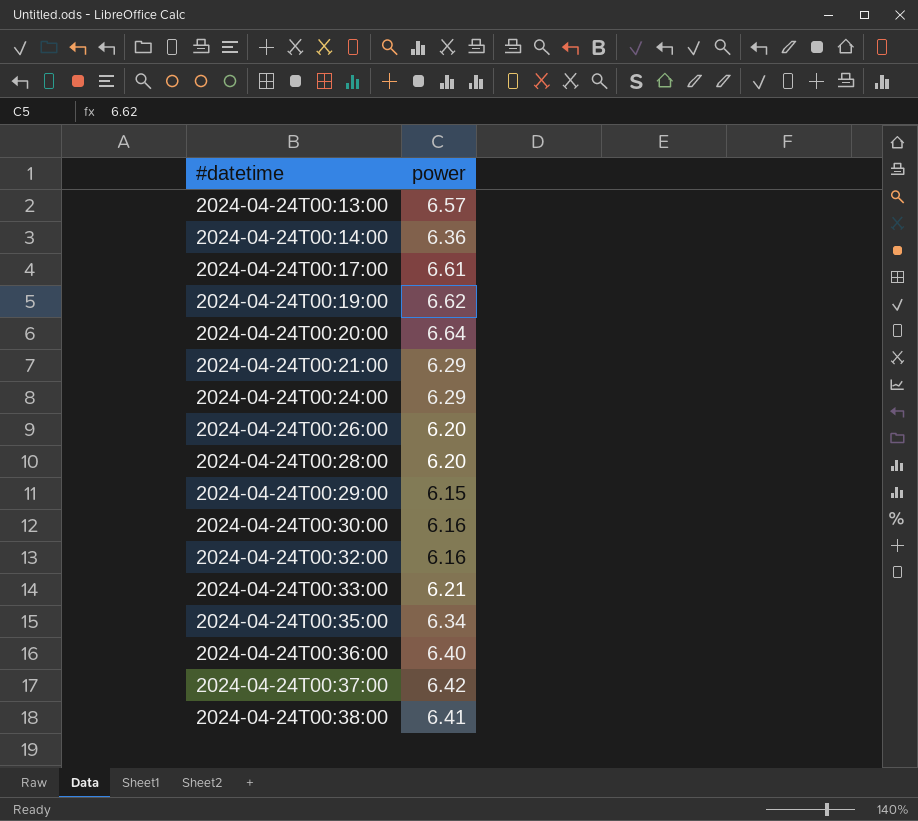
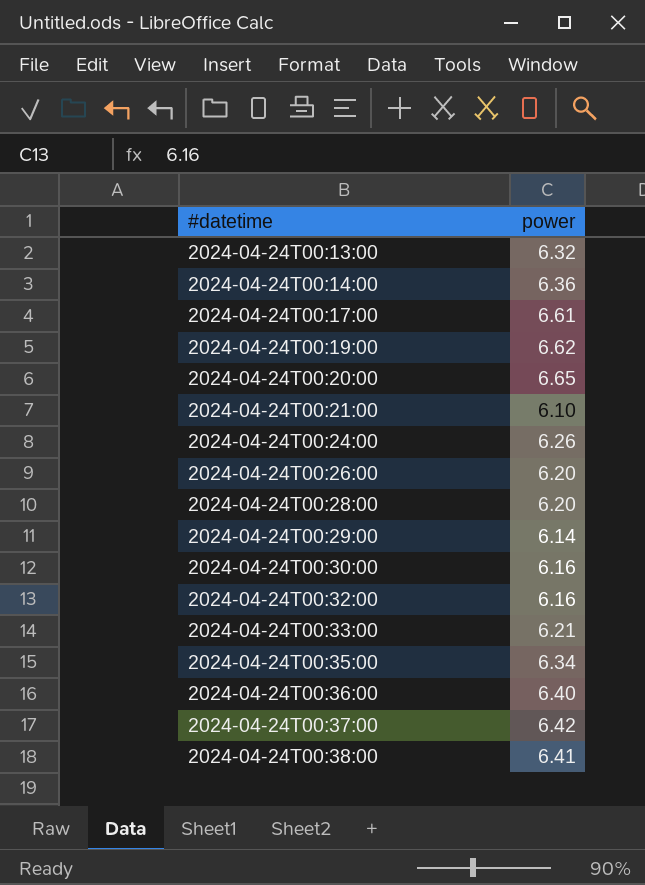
2024-04-24T00:13:00 | power: 6.57 -> 6.32
2024-04-24T00:20:00 | power: 6.64 -> 6.65
2024-04-24T00:21:00 | power: 6.29 -> 6.10
2024-04-24T00:24:00 | power: 6.29 -> 6.26
2024-04-24T00:29:00 | power: 6.15 -> 6.14

